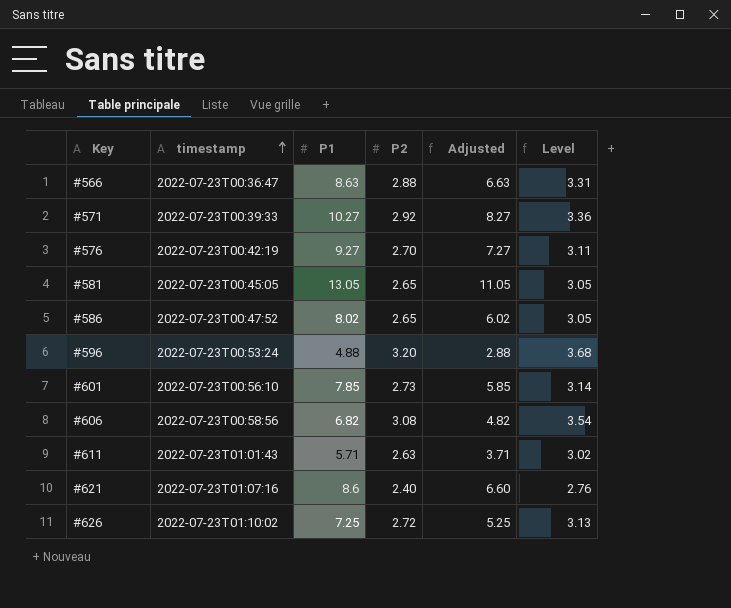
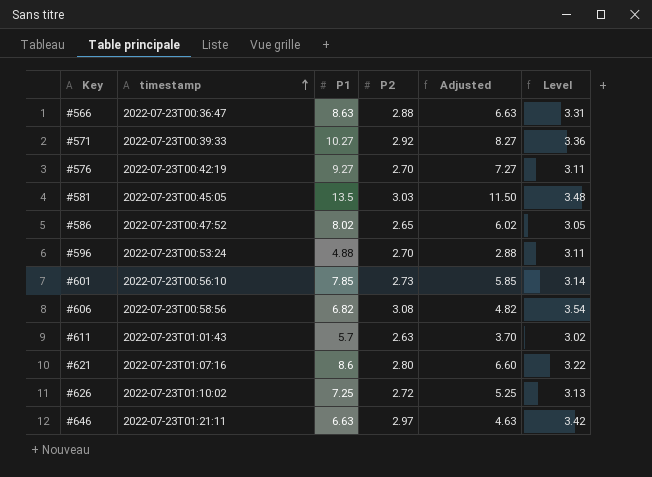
#581 | P1: 13.05 -> 13.5
#581 | P2: 2.65 -> 3.03
#581 | Adjusted: 11.05 -> 11.50
#581 | Level: 3.05 -> 3.48
#596 | P2: 3.20 -> 2.70
#596 | Level: 3.68 -> 3.11
#611 | P1: 5.71 -> 5.7
#611 | Adjusted: 3.71 -> 3.70
#621 | P2: 2.40 -> 2.80
#621 | Level: 2.76 -> 3.22
row #646: none -> 2022-07-23T01:21:11 | 6.63 | 2.97 | 4.63 | 3.42

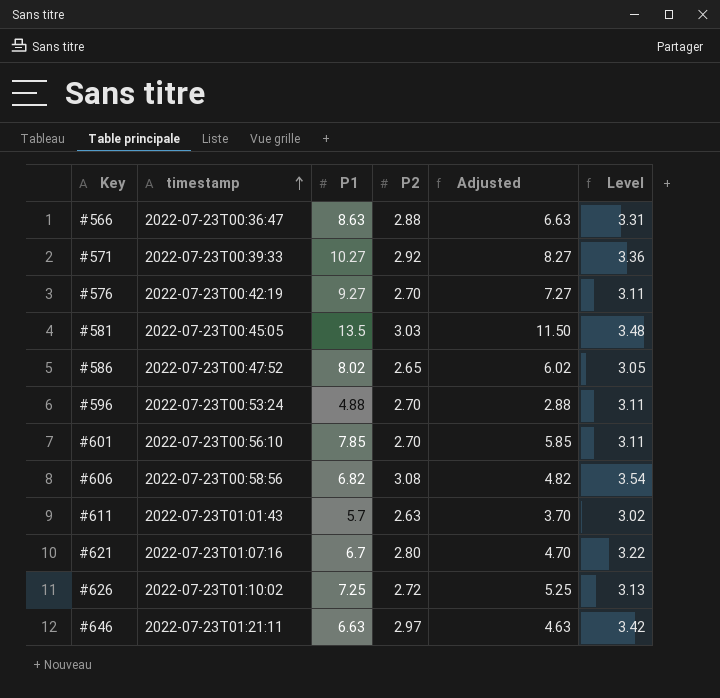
#601 | P2: 2.73 -> 2.70
#601 | Level: 3.14 -> 3.11
#621 | P1: 8.6 -> 6.7
#621 | Adjusted: 6.60 -> 4.70

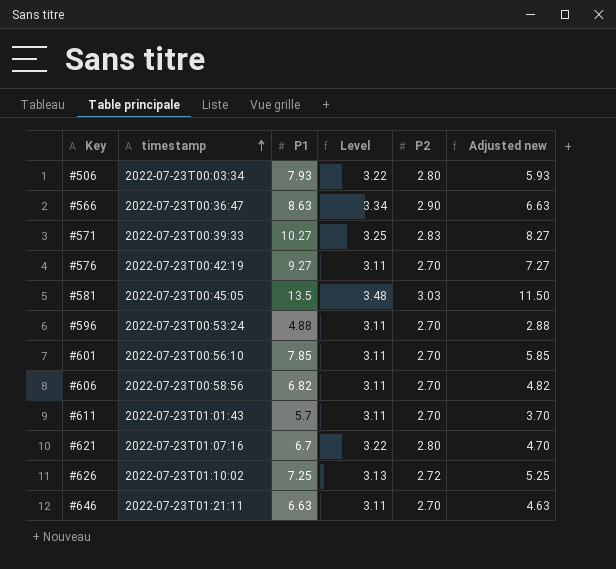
column Level | position: 6 -> 4
column name: Adjusted -> Adjusted new
row #586: 2022-07-23T00:47:52 | 8.02 | 2.65 | 6.02 | 3.05 -> none
row #506: none -> 2022-07-23T00:03:34 | 7.93 | 3.22 | 2.80 | 5.93
#566 | Level: 3.31 -> 3.34
#566 | P2: 2.88 -> 2.90
#571 | Level: 3.36 -> 3.25
#571 | P2: 2.92 -> 2.83
#606 | Level: 3.54 -> 3.11
#606 | P2: 3.08 -> 2.70
#611 | Level: 3.02 -> 3.11
#611 | P2: 2.63 -> 2.70
#646 | Level: 3.42 -> 3.11
#646 | P2: 2.97 -> 2.70

